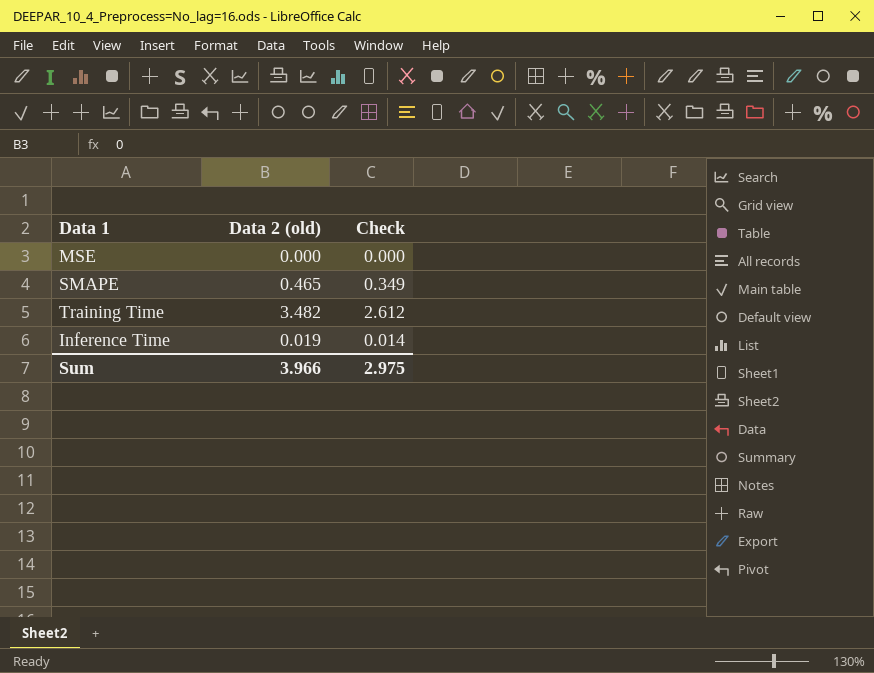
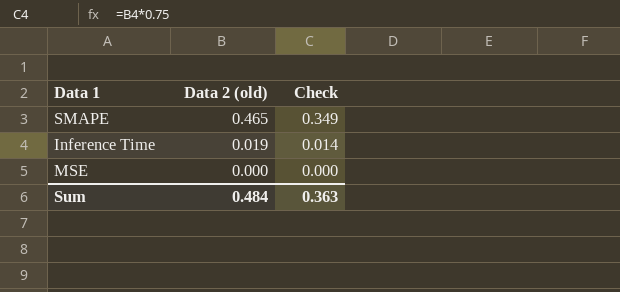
row order: none -> Data 2 (old) descending
row Training Time: 3.482 | 2.612 -> none
Sum | Data 2 (old): 3.966 -> 0.484
Sum | Check: 2.975 -> 0.363

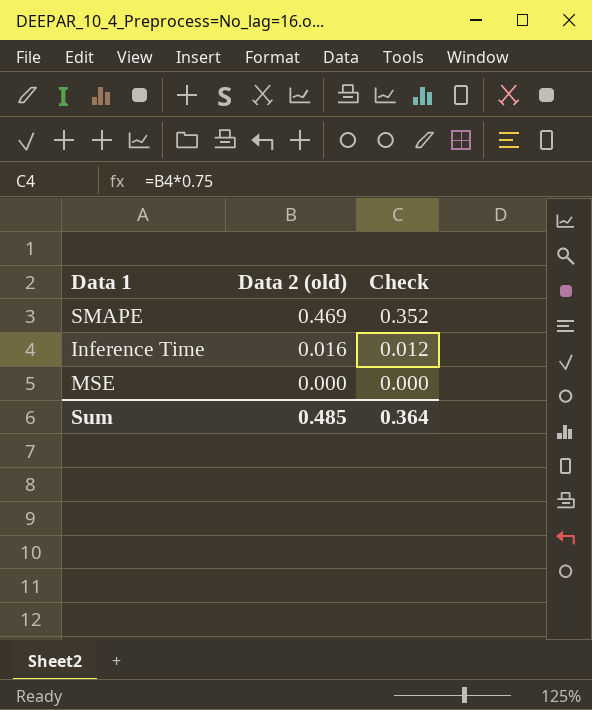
SMAPE | Data 2 (old): 0.465 -> 0.469
SMAPE | Check: 0.349 -> 0.352
Inference Time | Data 2 (old): 0.019 -> 0.016
Inference Time | Check: 0.014 -> 0.012
Sum | Data 2 (old): 0.484 -> 0.485
Sum | Check: 0.363 -> 0.364

